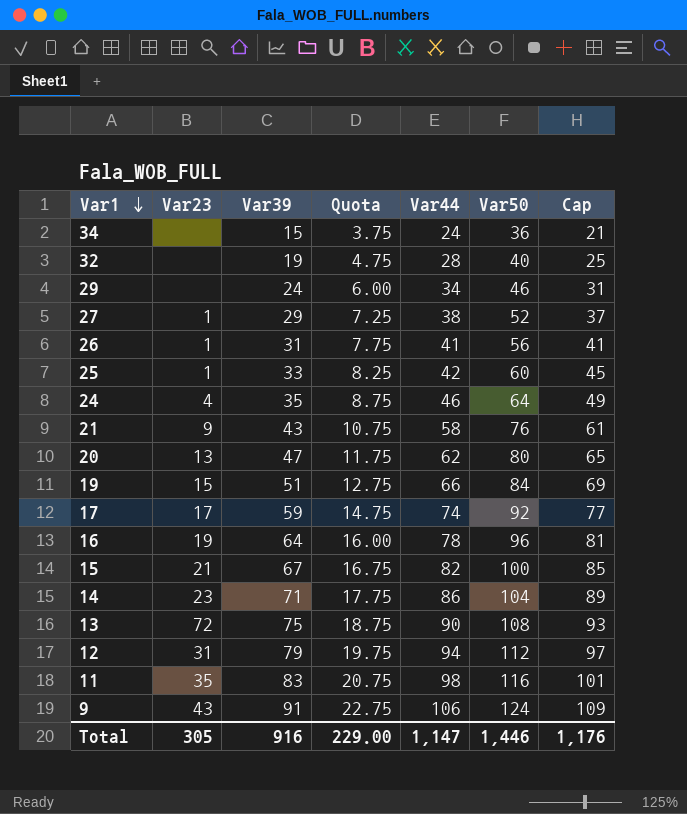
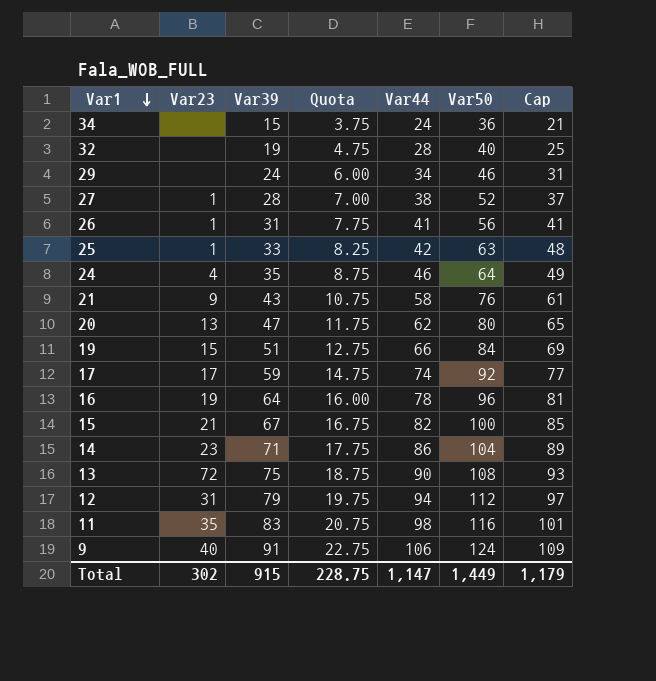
27 | Var39: 29 -> 28
27 | Quota: 7.25 -> 7.00
25 | Var50: 60 -> 63
25 | Cap: 45 -> 48
9 | Var23: 43 -> 40
Total | Var23: 305 -> 302
Total | Var39: 916 -> 915
Total | Quota: 229.00 -> 228.75
Total | Var50: 1,446 -> 1,449
Total | Cap: 1,176 -> 1,179

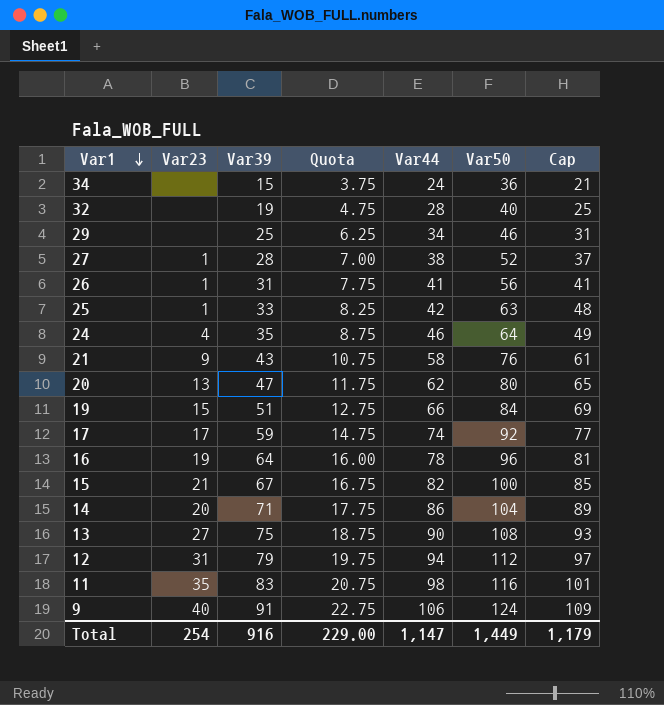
29 | Var39: 24 -> 25
29 | Quota: 6.00 -> 6.25
14 | Var23: 23 -> 20
13 | Var23: 72 -> 27
Total | Var23: 302 -> 254
Total | Var39: 915 -> 916
Total | Quota: 228.75 -> 229.00

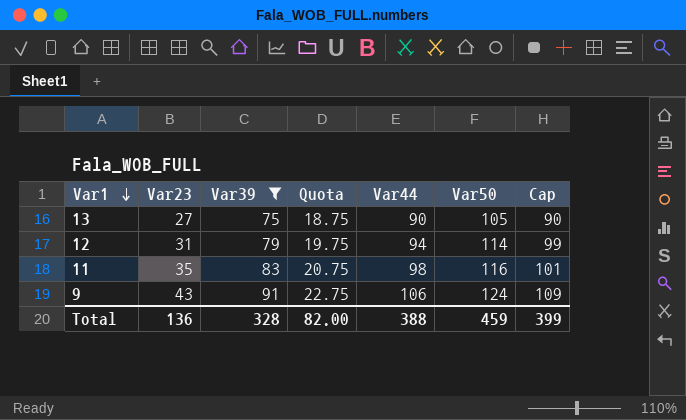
filter: none -> Var39 >= 75
13 | Var50: 108 -> 105
13 | Cap: 93 -> 90
12 | Var50: 112 -> 114
12 | Cap: 97 -> 99
9 | Var23: 40 -> 43
Total | Var23: 254 -> 136
Total | Var39: 916 -> 328
Total | Quota: 229.00 -> 82.00
Total | Var44: 1,147 -> 388
Total | Var50: 1,449 -> 459
Total | Cap: 1,179 -> 399

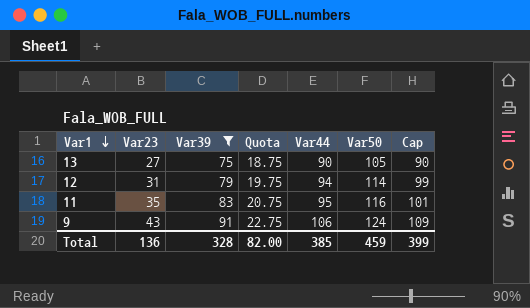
11 | Var44: 98 -> 95
Total | Var44: 388 -> 385

